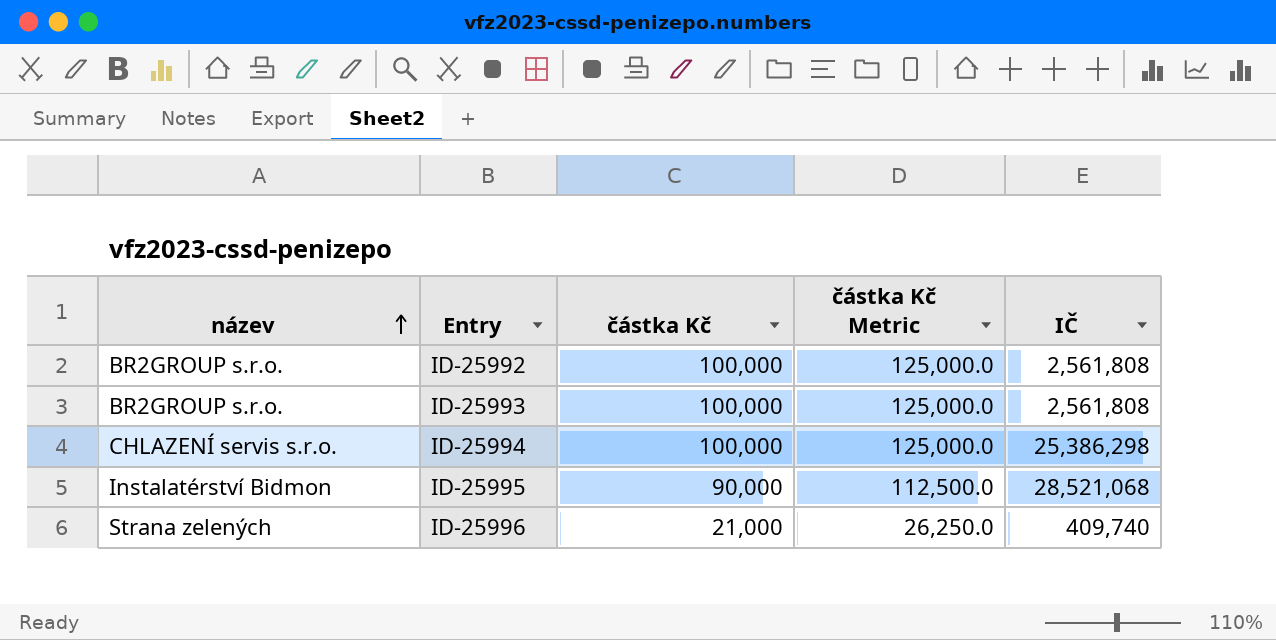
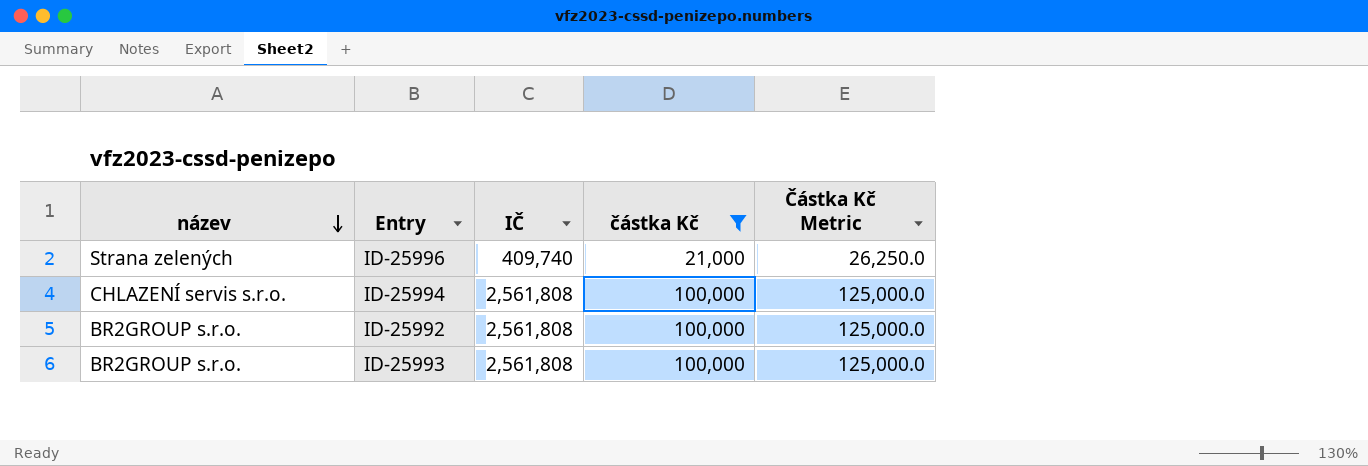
filter: none -> částka Kč != 90,000
row order: název ascending -> název descending
column IČ | position: 5 -> 3
column name: částka Kč Metric -> Částka Kč Metric
ID-25994 | IČ: 25,386,298 -> 2,561,808

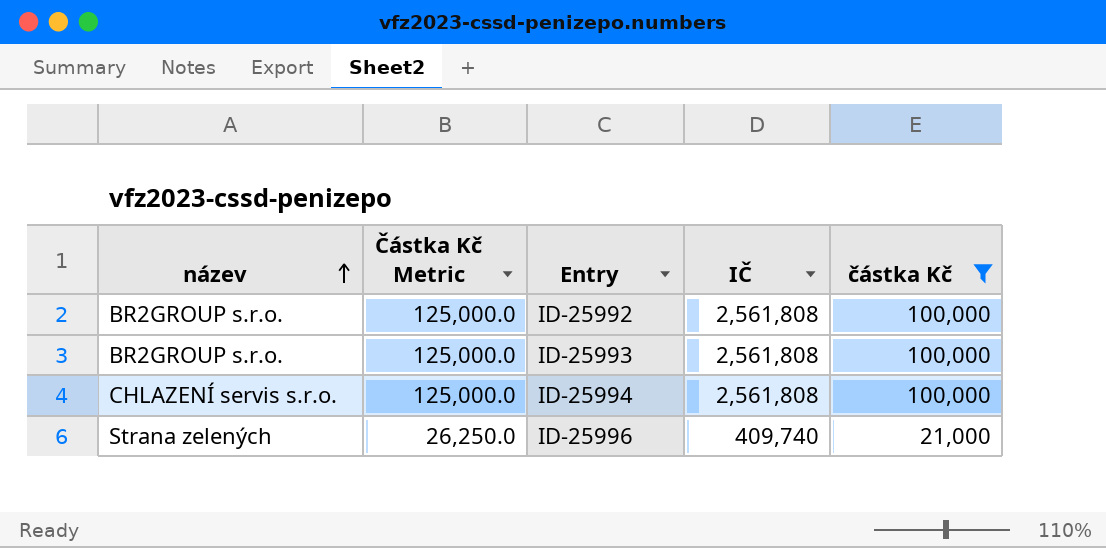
row order: název descending -> název ascending
column Částka Kč Metric | position: 5 -> 2

